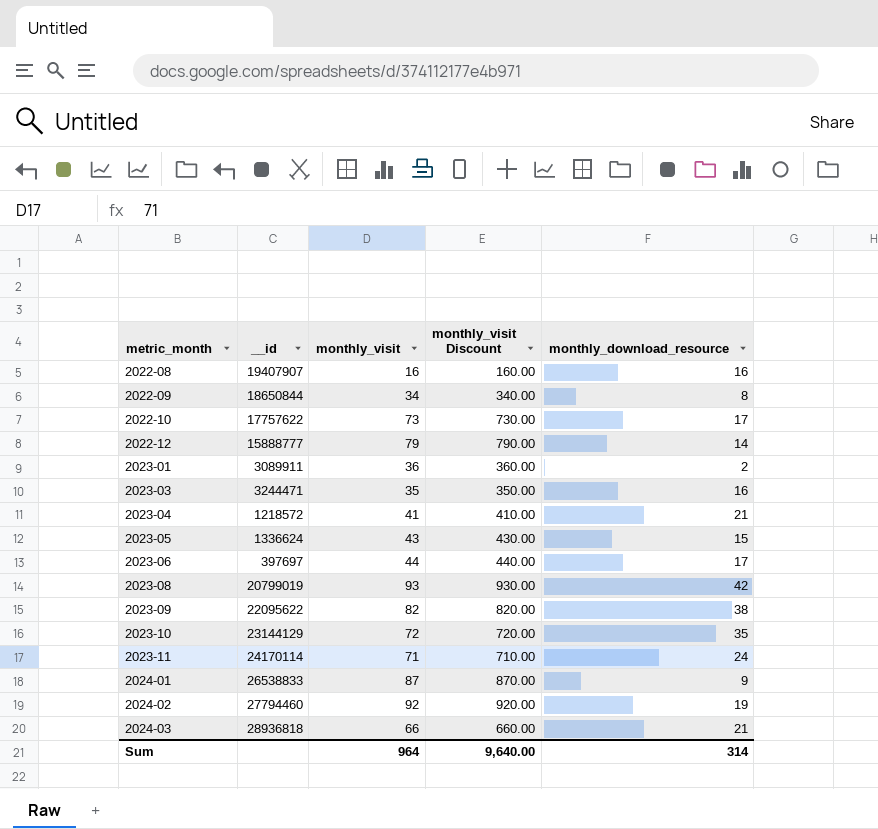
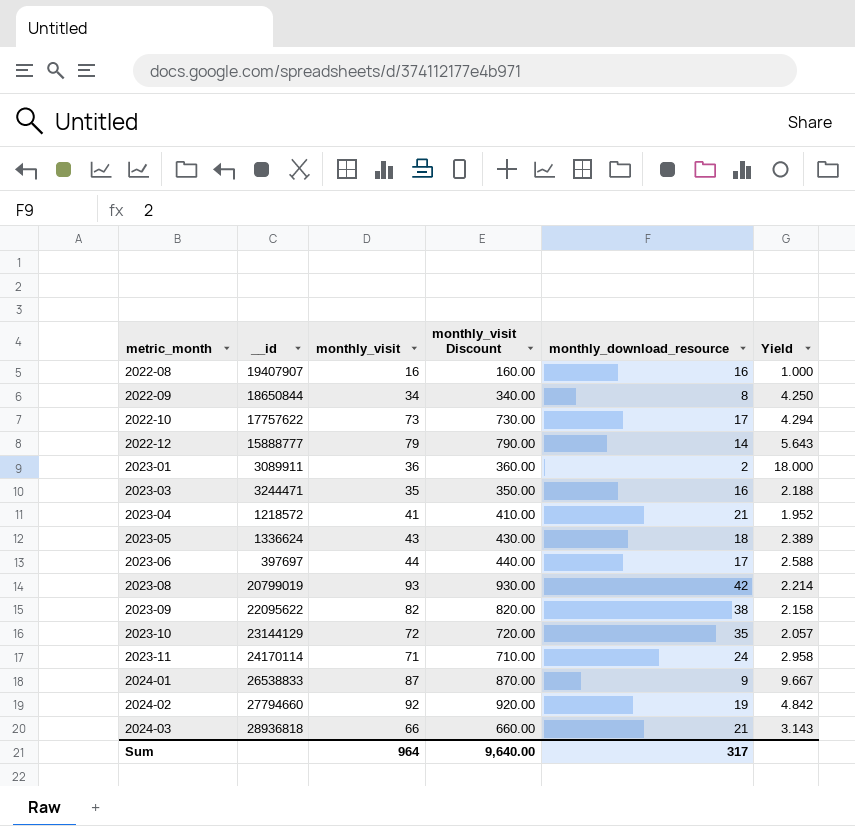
column Yield | formula: none -> [monthly_visit] / [monthly_download_resource]
2023-05 | monthly_download_resource: 15 -> 18
2024-02 | __id: 27794460 -> 27794660
Sum | monthly_download_resource: 314 -> 317

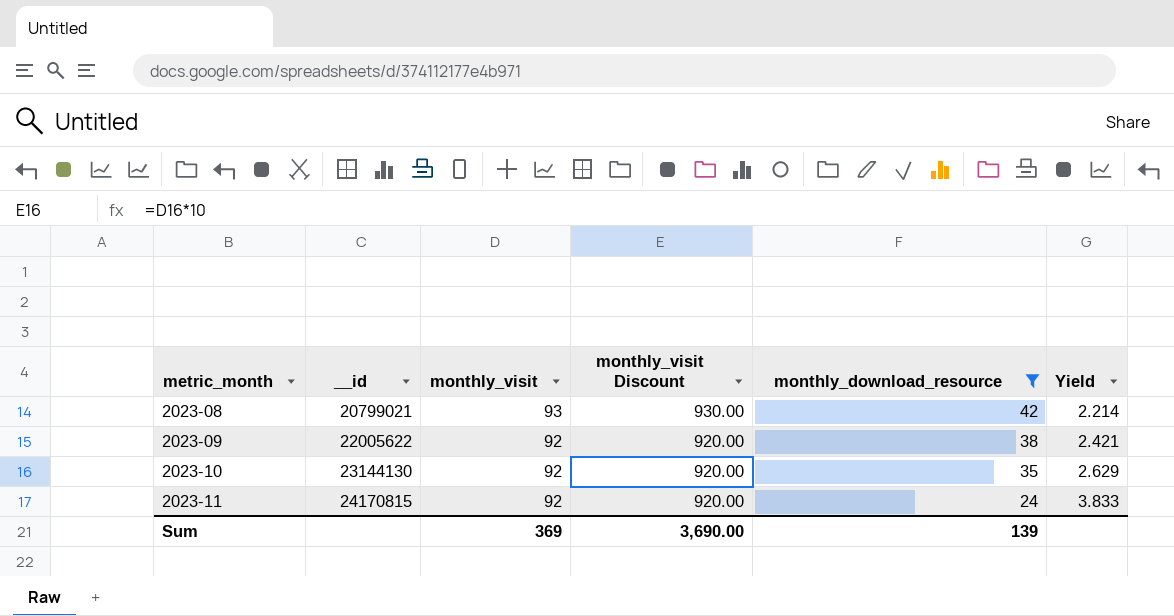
filter: none -> monthly_download_resource >= 24
2023-08 | __id: 20799019 -> 20799021
2023-09 | __id: 22095622 -> 22005622
2023-09 | monthly_visit: 82 -> 92
2023-09 | monthly_visit Discount: 820.00 -> 920.00
2023-09 | Yield: 2.158 -> 2.421
2023-10 | __id: 23144129 -> 23144130
2023-10 | monthly_visit: 72 -> 92
2023-10 | monthly_visit Discount: 720.00 -> 920.00
2023-10 | Yield: 2.057 -> 2.629
2023-11 | __id: 24170114 -> 24170815
2023-11 | monthly_visit: 71 -> 92
2023-11 | monthly_visit Discount: 710.00 -> 920.00
2023-11 | Yield: 2.958 -> 3.833
Sum | monthly_visit: 964 -> 369
Sum | monthly_visit Discount: 9,640.00 -> 3,690.00
Sum | monthly_download_resource: 317 -> 139

